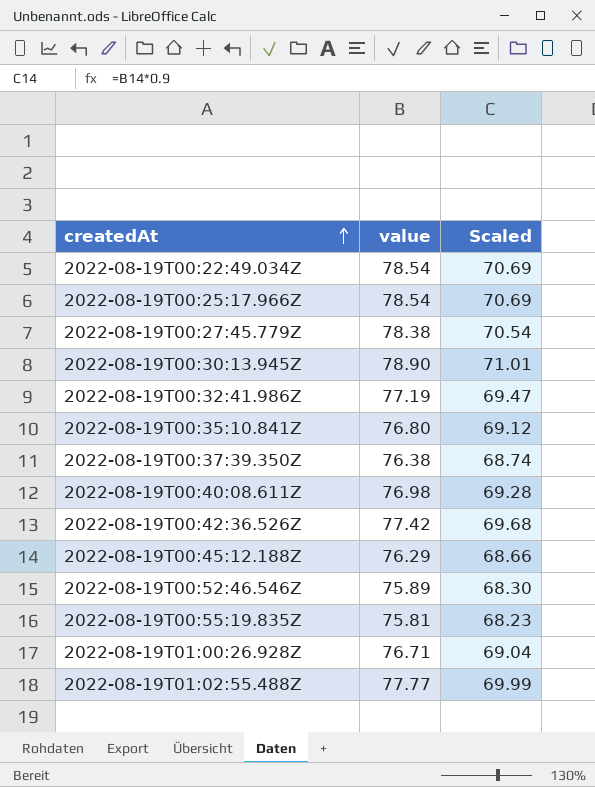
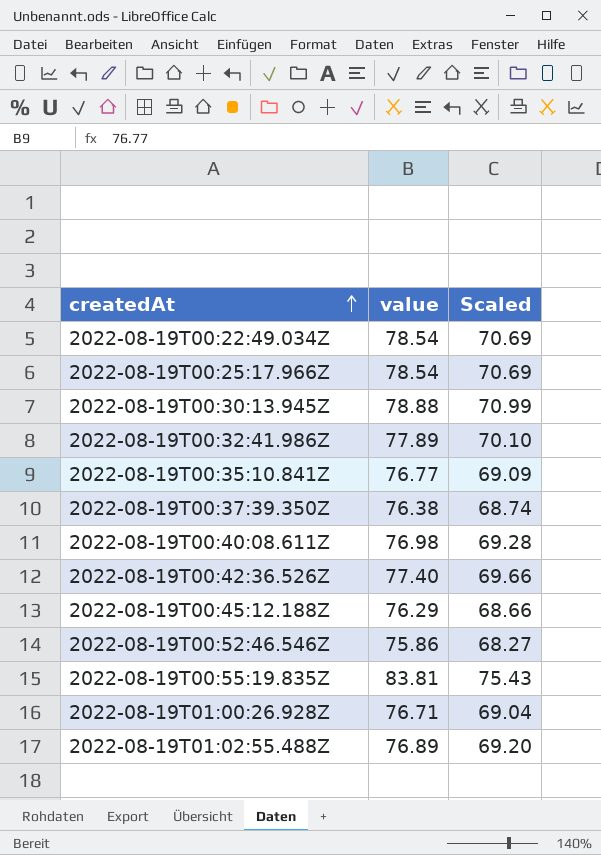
row 2022-08-19T00:27:45.779Z: 78.38 | 70.54 -> none
2022-08-19T00:30:13.945Z | value: 78.90 -> 78.88
2022-08-19T00:30:13.945Z | Scaled: 71.01 -> 70.99
2022-08-19T00:32:41.986Z | value: 77.19 -> 77.89
2022-08-19T00:32:41.986Z | Scaled: 69.47 -> 70.10
2022-08-19T00:35:10.841Z | value: 76.80 -> 76.77
2022-08-19T00:35:10.841Z | Scaled: 69.12 -> 69.09
2022-08-19T00:42:36.526Z | value: 77.42 -> 77.40
2022-08-19T00:42:36.526Z | Scaled: 69.68 -> 69.66
2022-08-19T00:52:46.546Z | value: 75.89 -> 75.86
2022-08-19T00:52:46.546Z | Scaled: 68.30 -> 68.27
2022-08-19T00:55:19.835Z | value: 75.81 -> 83.81
2022-08-19T00:55:19.835Z | Scaled: 68.23 -> 75.43
2022-08-19T01:02:55.488Z | value: 77.77 -> 76.89
2022-08-19T01:02:55.488Z | Scaled: 69.99 -> 69.20

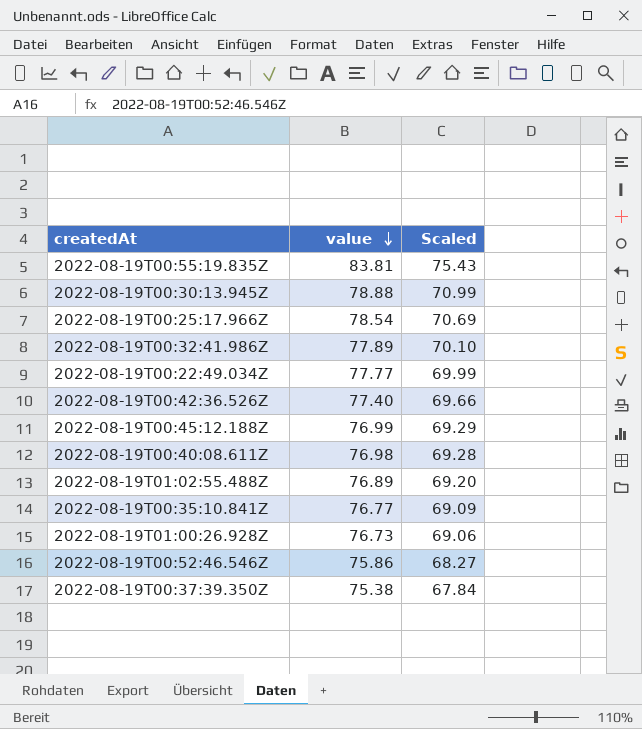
row order: createdAt ascending -> value descending
2022-08-19T00:22:49.034Z | value: 78.54 -> 77.77
2022-08-19T00:22:49.034Z | Scaled: 70.69 -> 69.99
2022-08-19T00:45:12.188Z | value: 76.29 -> 76.99
2022-08-19T00:45:12.188Z | Scaled: 68.66 -> 69.29
2022-08-19T01:00:26.928Z | value: 76.71 -> 76.73
2022-08-19T01:00:26.928Z | Scaled: 69.04 -> 69.06
2022-08-19T00:37:39.350Z | value: 76.38 -> 75.38
2022-08-19T00:37:39.350Z | Scaled: 68.74 -> 67.84

